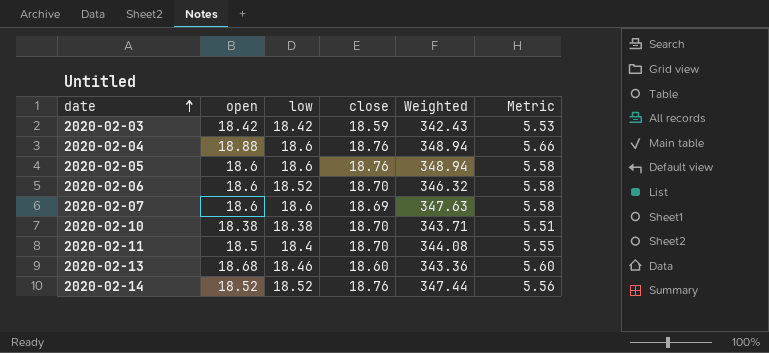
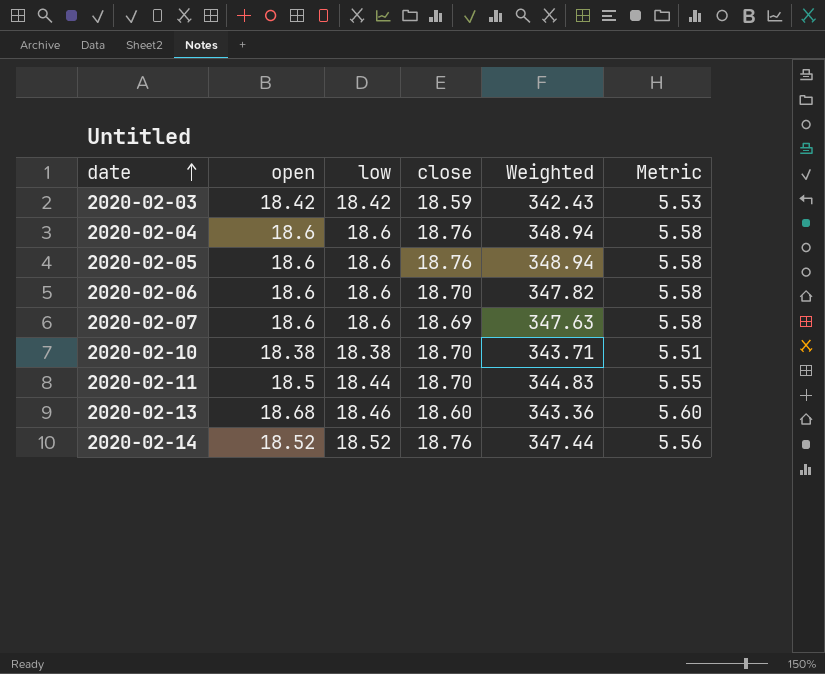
2020-02-04 | open: 18.88 -> 18.6
2020-02-04 | Metric: 5.66 -> 5.58
2020-02-06 | low: 18.52 -> 18.6
2020-02-06 | Weighted: 346.32 -> 347.82
2020-02-11 | low: 18.4 -> 18.44
2020-02-11 | Weighted: 344.08 -> 344.83

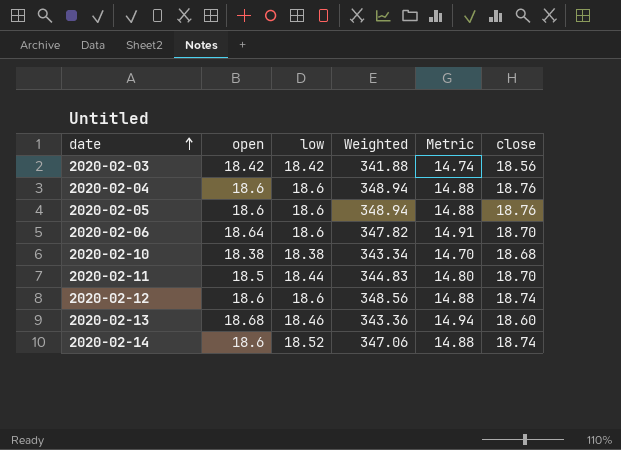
column Metric | formula: [open] * 0.3 -> [open] * 0.8
column close | position: 4 -> 6
row 2020-02-07: 18.6 | 18.6 | 18.69 | 347.63 | 5.58 -> none
2020-02-03 | Weighted: 342.43 -> 341.88
2020-02-03 | close: 18.59 -> 18.56
2020-02-06 | open: 18.6 -> 18.64
2020-02-10 | Weighted: 343.71 -> 343.34
2020-02-10 | close: 18.70 -> 18.68
row 2020-02-12: none -> 18.6 | 18.6 | 348.56 | 14.88 | 18.74
2020-02-14 | open: 18.52 -> 18.6
2020-02-14 | Weighted: 347.44 -> 347.06
2020-02-14 | close: 18.76 -> 18.74

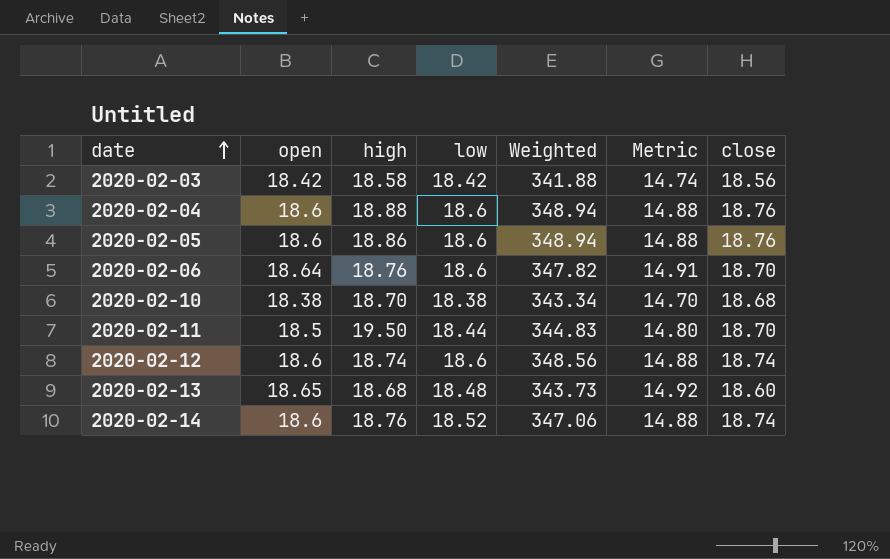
column high | position: none -> 3
2020-02-13 | open: 18.68 -> 18.65
2020-02-13 | low: 18.46 -> 18.48
2020-02-13 | Weighted: 343.36 -> 343.73
2020-02-13 | Metric: 14.94 -> 14.92

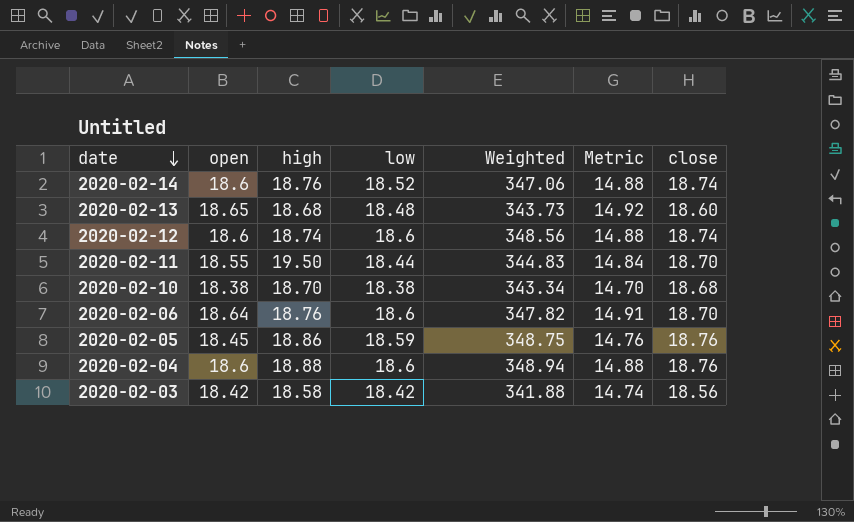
row order: date ascending -> date descending
2020-02-11 | open: 18.5 -> 18.55
2020-02-11 | Metric: 14.80 -> 14.84
2020-02-05 | open: 18.6 -> 18.45
2020-02-05 | low: 18.6 -> 18.59
2020-02-05 | Weighted: 348.94 -> 348.75
2020-02-05 | Metric: 14.88 -> 14.76

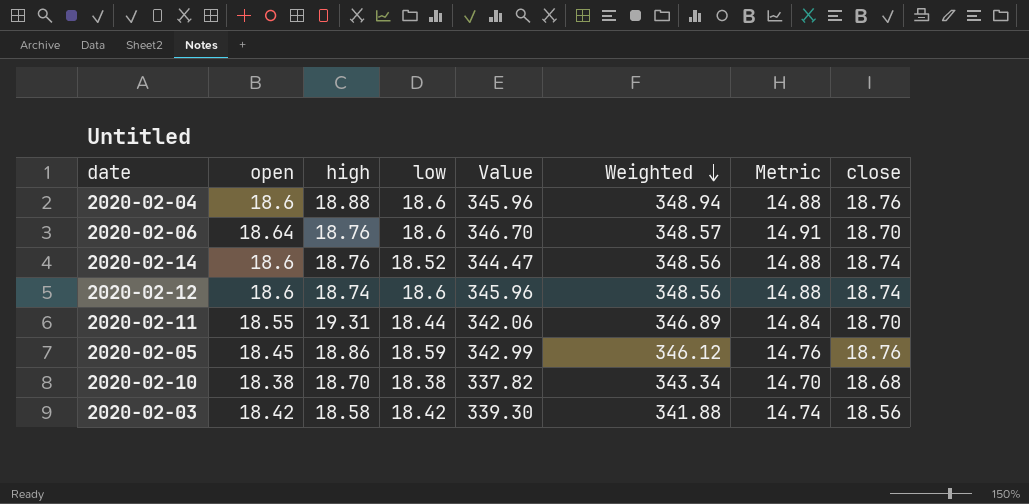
row order: date descending -> Weighted descending
column Value | formula: none -> [open] * [low]
column Weighted | formula: [low] * [close] -> [open] * [close]
row 2020-02-13: 18.65 | 18.68 | 18.48 | 343.73 | 14.92 | 18.60 -> none
2020-02-11 | high: 19.50 -> 19.31

